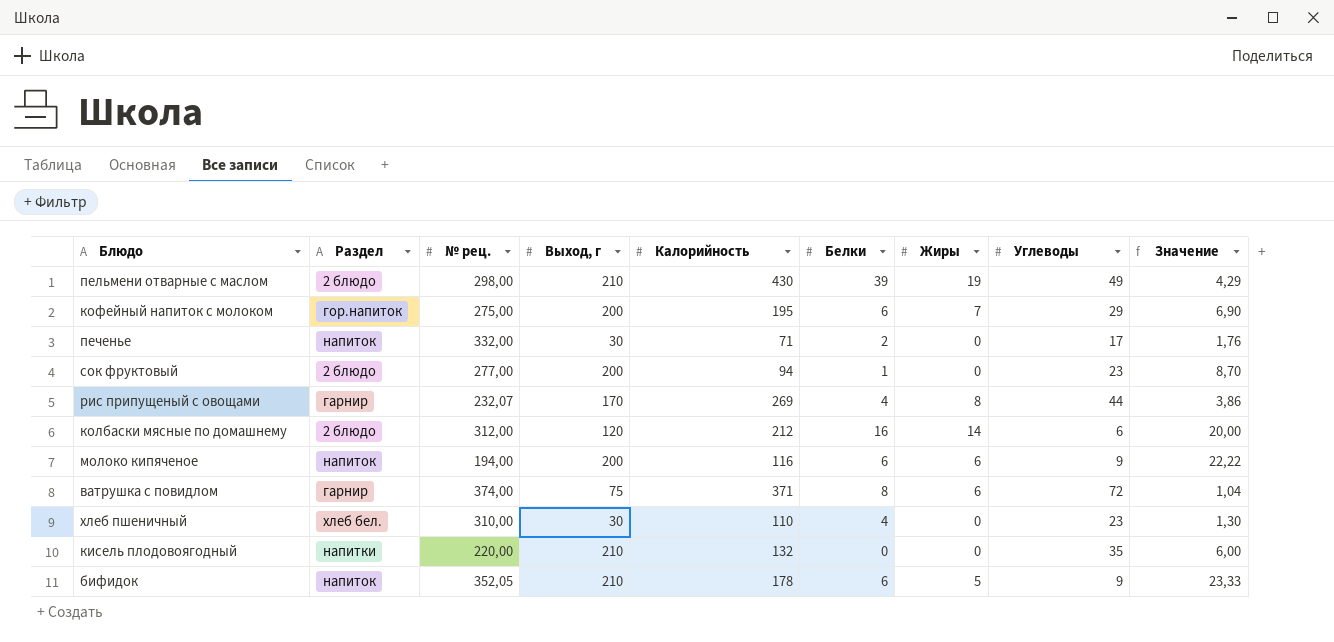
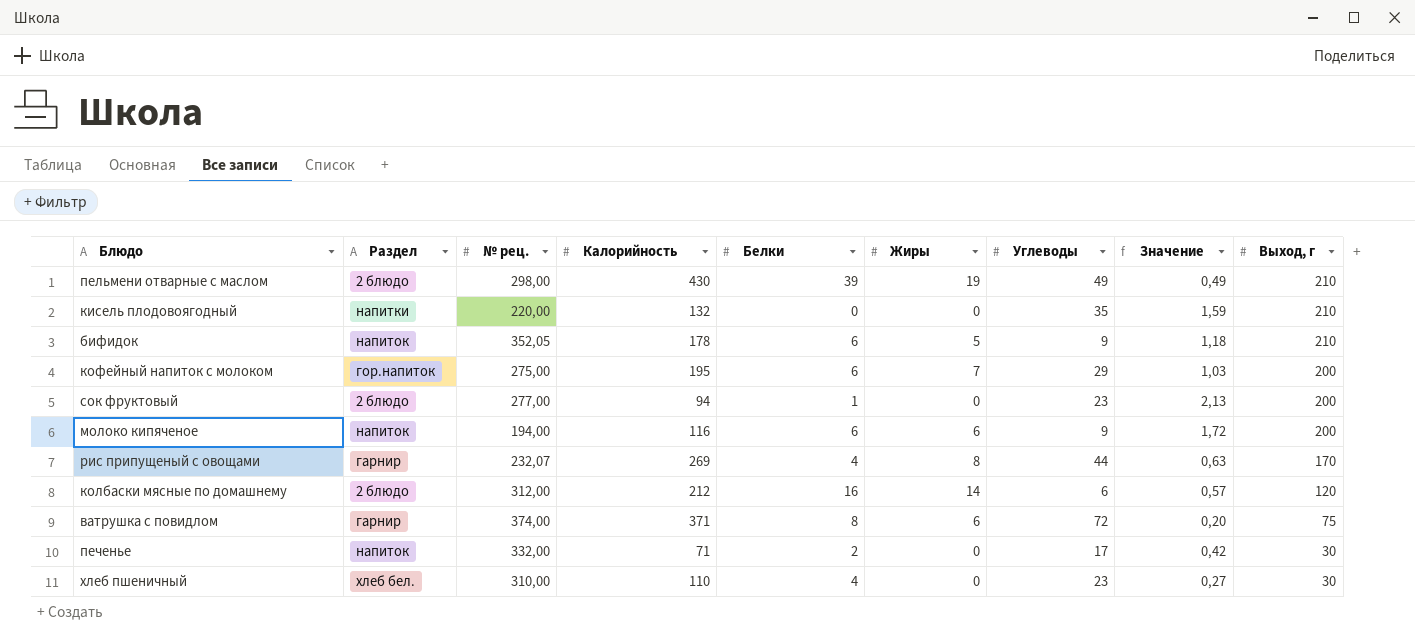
row order: none -> Выход, г descending
column Значение | formula: [Выход, г] / [Углеводы] -> [Выход, г] / [Калорийность]
column Выход, г | position: 4 -> 9

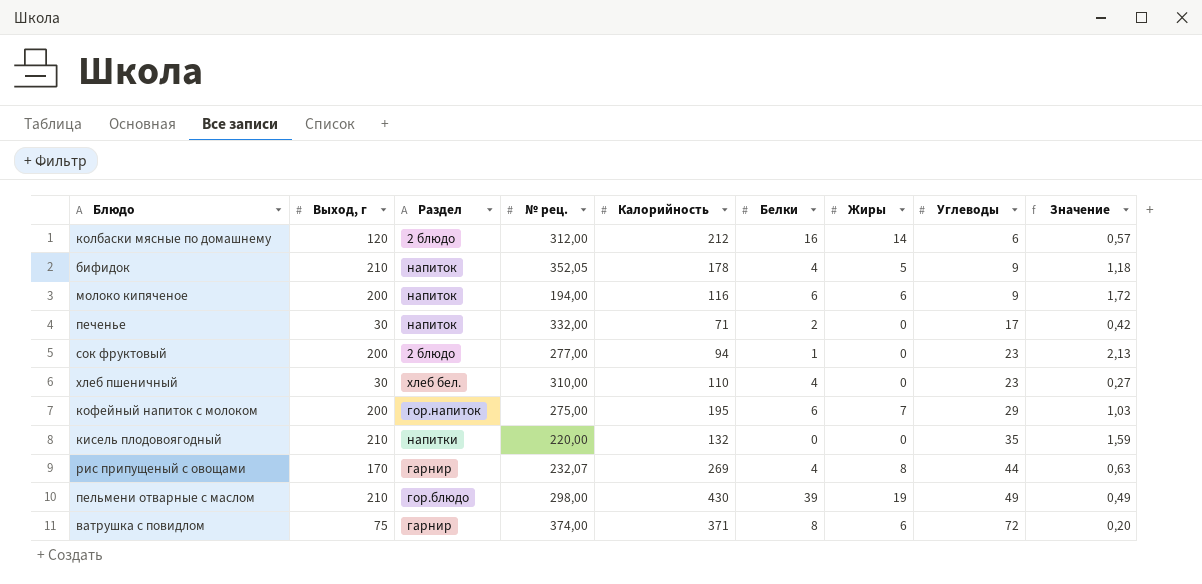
row order: Выход, г descending -> Углеводы ascending
column Выход, г | position: 9 -> 2
бифидок | Белки: 6 -> 4
пельмени отварные с маслом | Раздел: 2 блюдо -> гор.блюдо

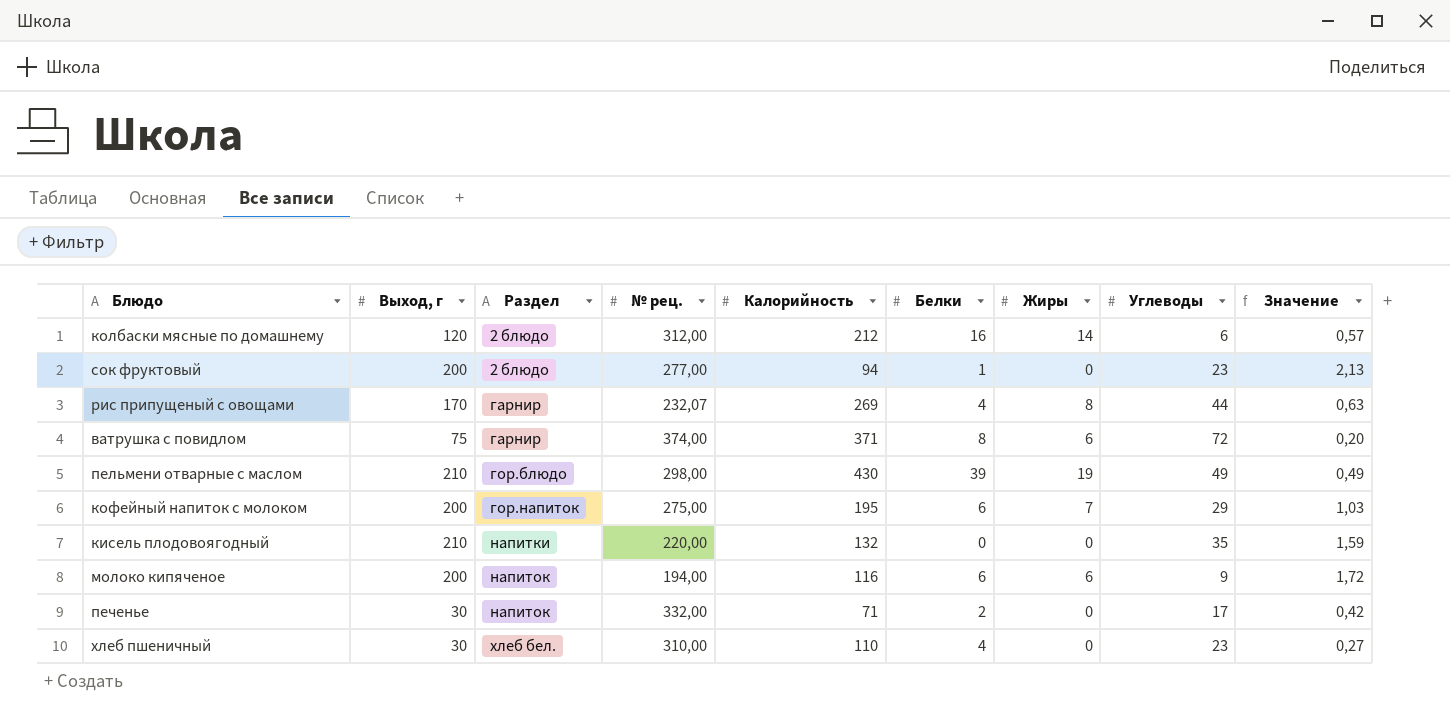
row order: Углеводы ascending -> Раздел ascending
row бифидок: 210 | напиток | 352,05 | 178 | 4 | 5 | 9 | 1,18 -> none

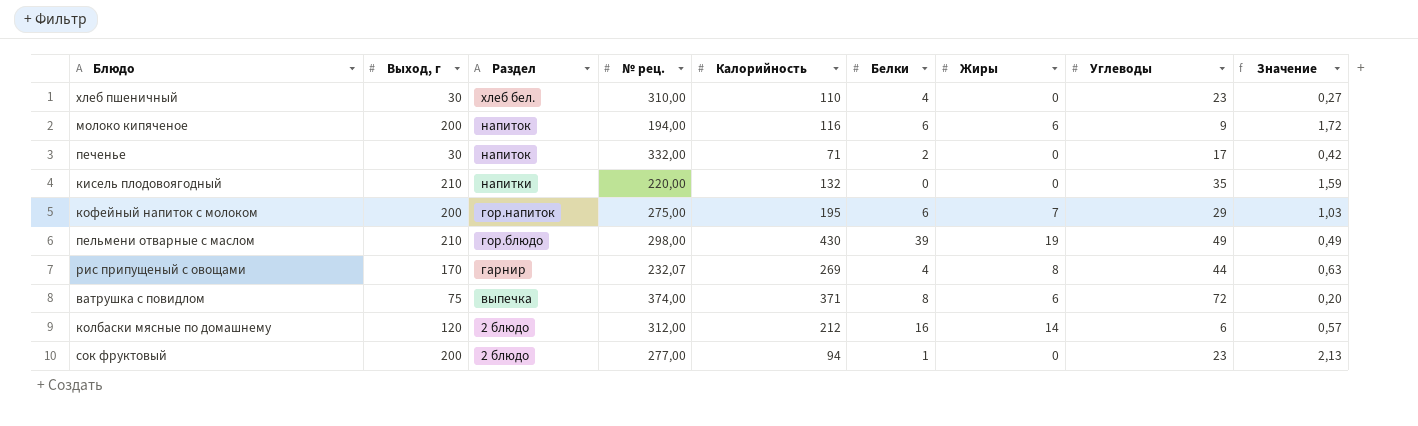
row order: Раздел ascending -> Раздел descending
ватрушка с повидлом | Раздел: гарнир -> выпечка

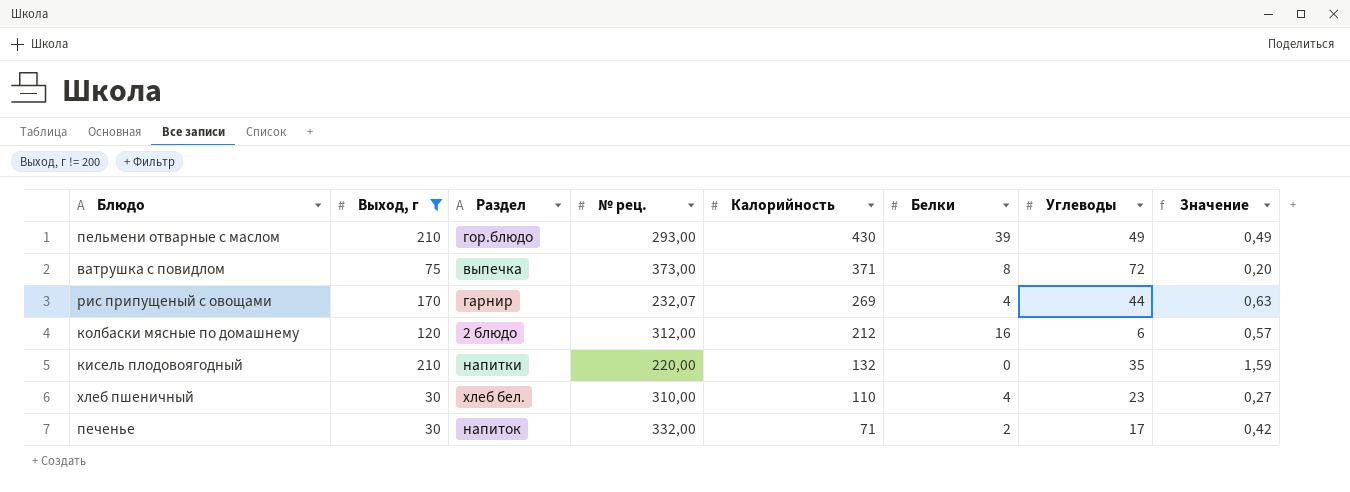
filter: none -> Выход, г != 200
row order: Раздел descending -> Калорийность descending
column Жиры | position: 7 -> none
пельмени отварные с маслом | № рец.: 298,00 -> 293,00
ватрушка с повидлом | № рец.: 374,00 -> 373,00

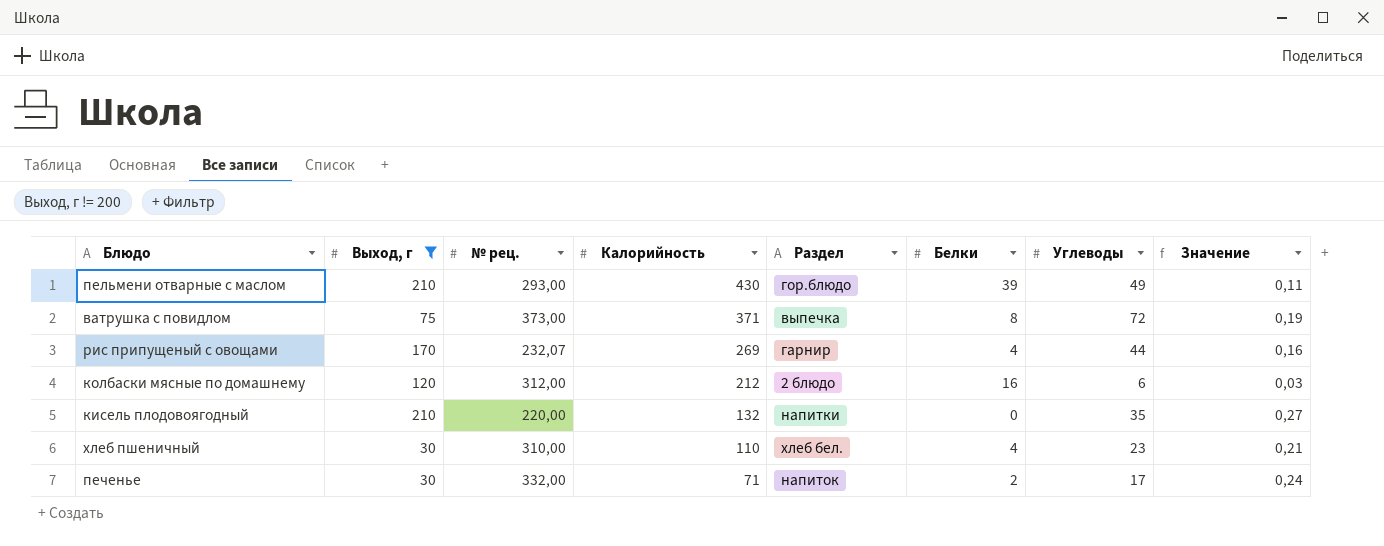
column Раздел | position: 3 -> 5
column Значение | formula: [Выход, г] / [Калорийность] -> [Углеводы] / [Калорийность]

